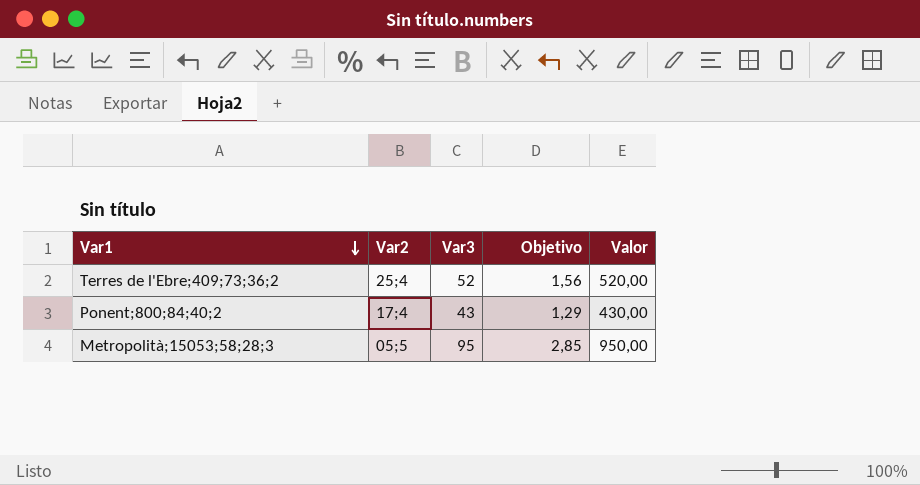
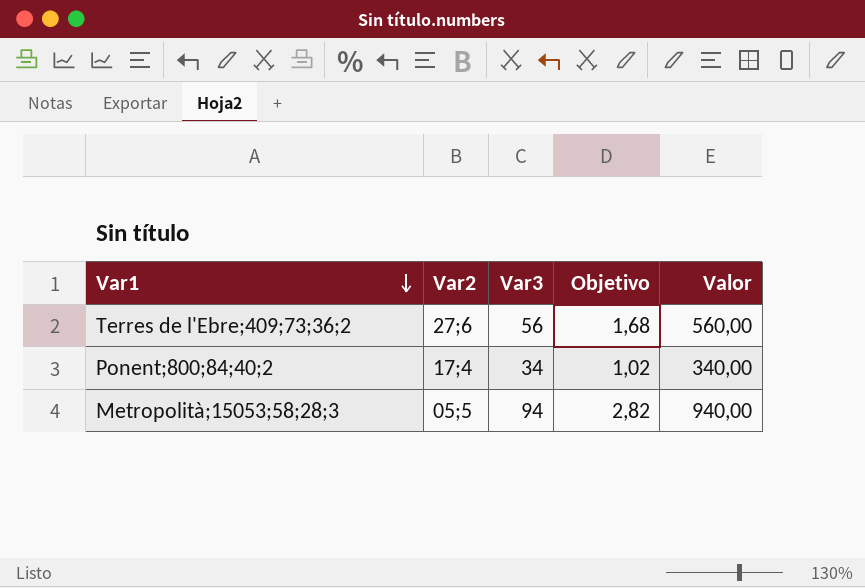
Terres de l'Ebre;409;73;36;2 | Var2: 25;4 -> 27;6
Terres de l'Ebre;409;73;36;2 | Var3: 52 -> 56
Terres de l'Ebre;409;73;36;2 | Objetivo: 1,56 -> 1,68
Terres de l'Ebre;409;73;36;2 | Valor: 520,00 -> 560,00
Ponent;800;84;40;2 | Var3: 43 -> 34
Ponent;800;84;40;2 | Objetivo: 1,29 -> 1,02
Ponent;800;84;40;2 | Valor: 430,00 -> 340,00
Metropolità;15053;58;28;3 | Var3: 95 -> 94
Metropolità;15053;58;28;3 | Objetivo: 2,85 -> 2,82
Metropolità;15053;58;28;3 | Valor: 950,00 -> 940,00

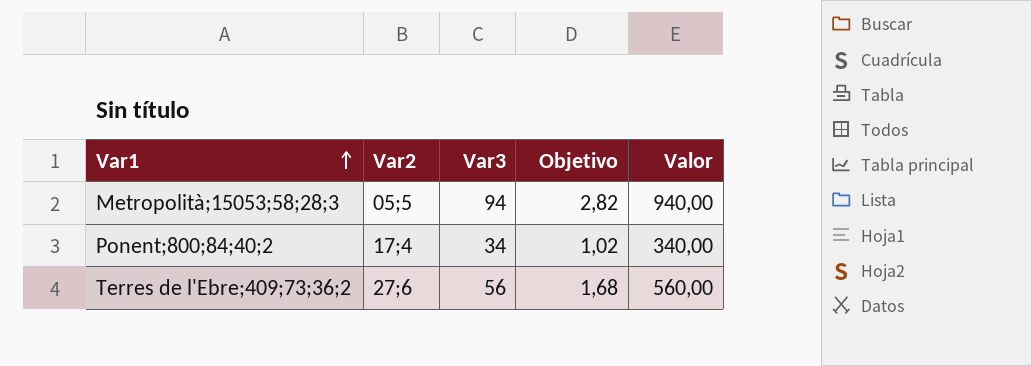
row order: Var1 descending -> Var1 ascending

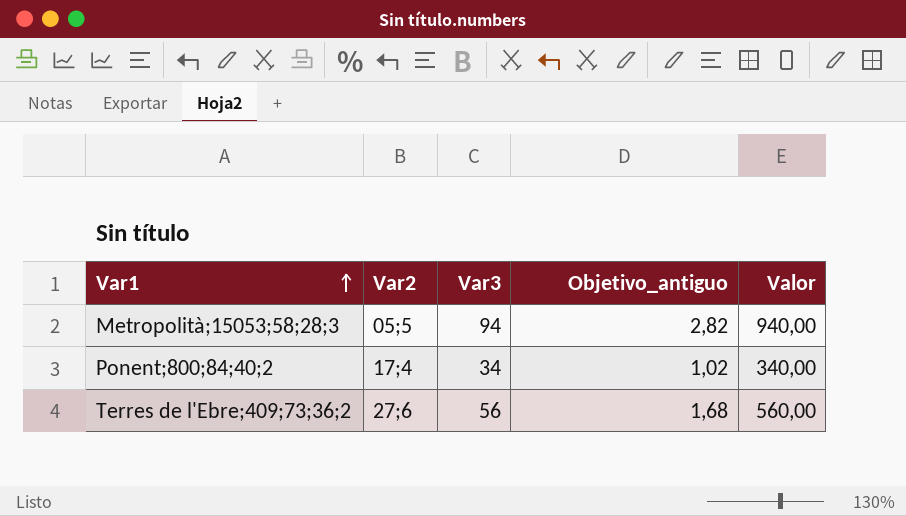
column name: Objetivo -> Objetivo_antiguo

